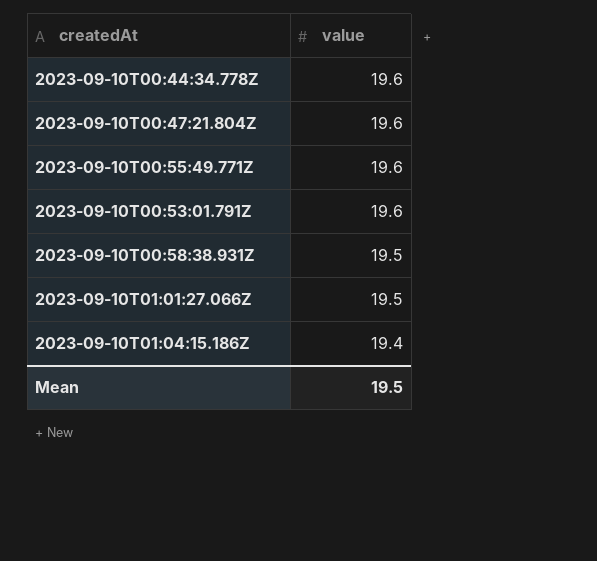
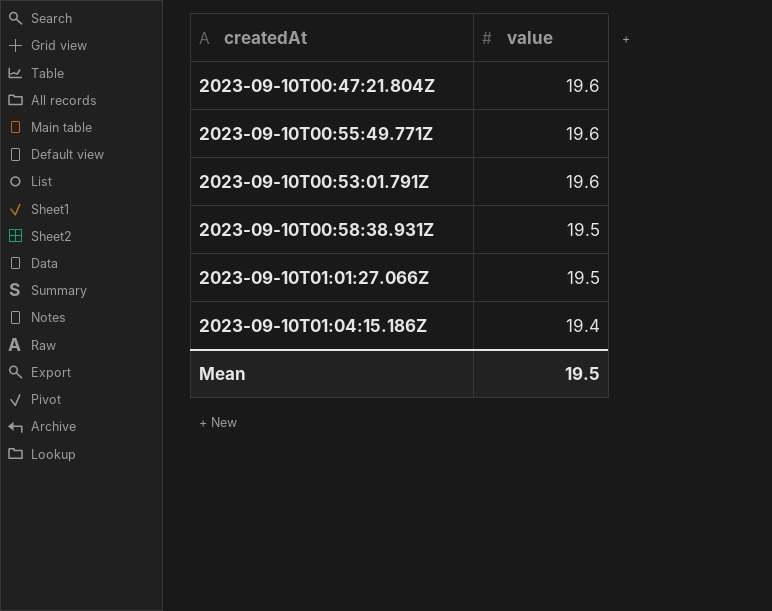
row 2023-09-10T00:44:34.778Z: 19.6 -> none

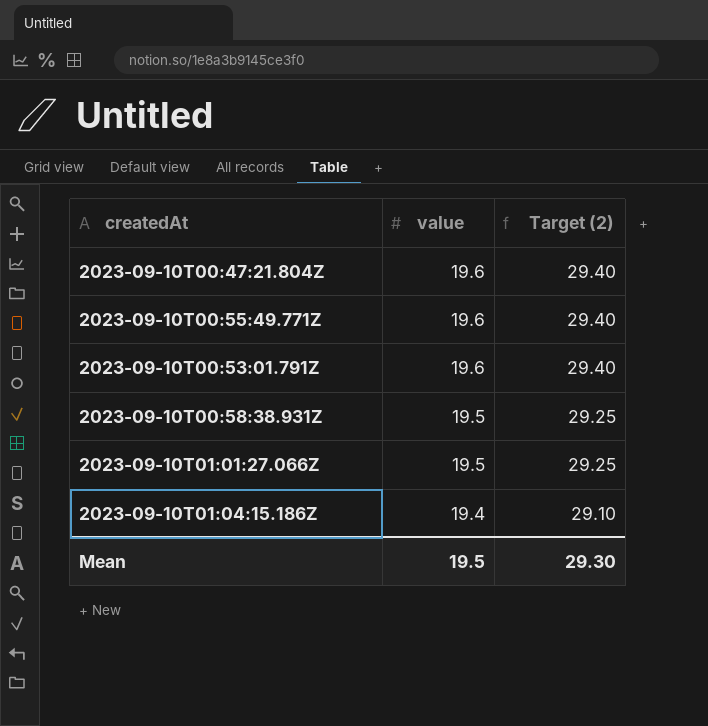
column Target (2) | formula: none -> [value] * 1.5

